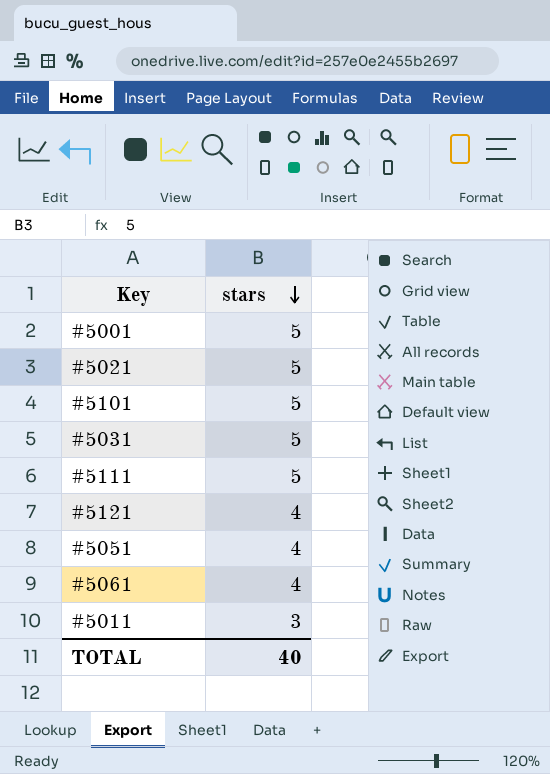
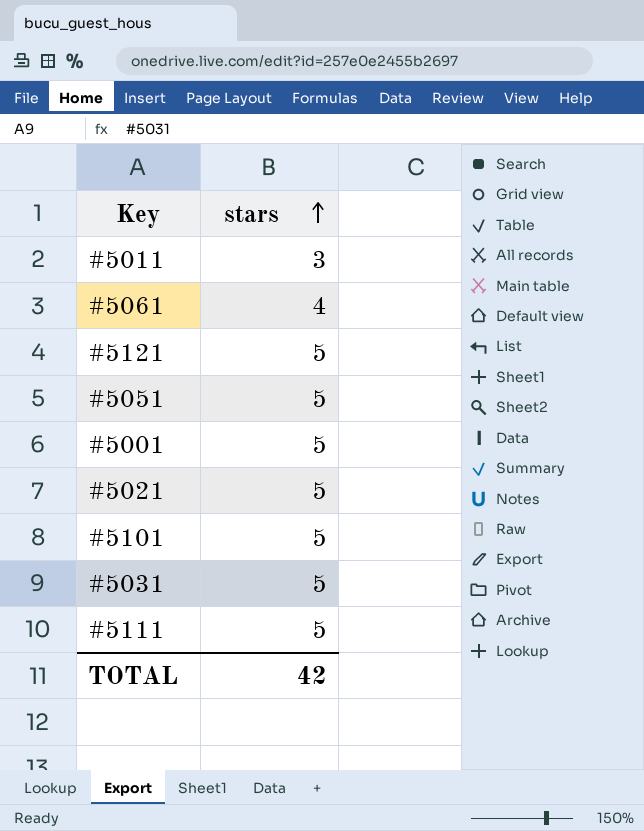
row order: stars descending -> stars ascending
#5121 | stars: 4 -> 5
#5051 | stars: 4 -> 5
TOTAL | stars: 40 -> 42

